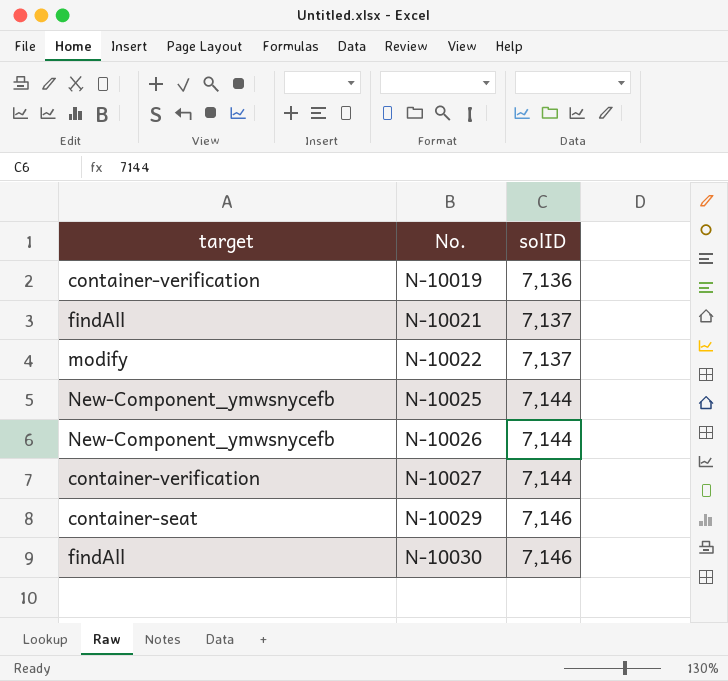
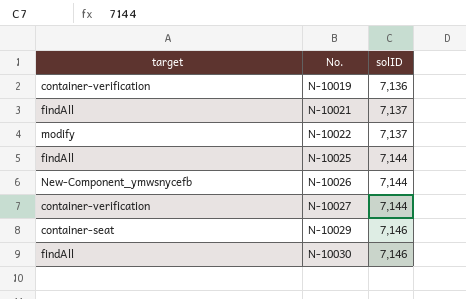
N-10025 | target: New-Component_ymwsnycefb -> findAll

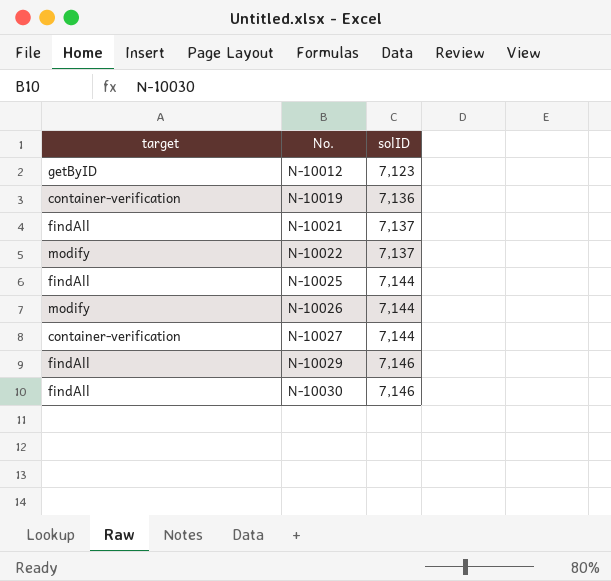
row N-10012: none -> getByID | 7,123
N-10026 | target: New-Component_ymwsnycefb -> modify
N-10029 | target: container-seat -> findAll

